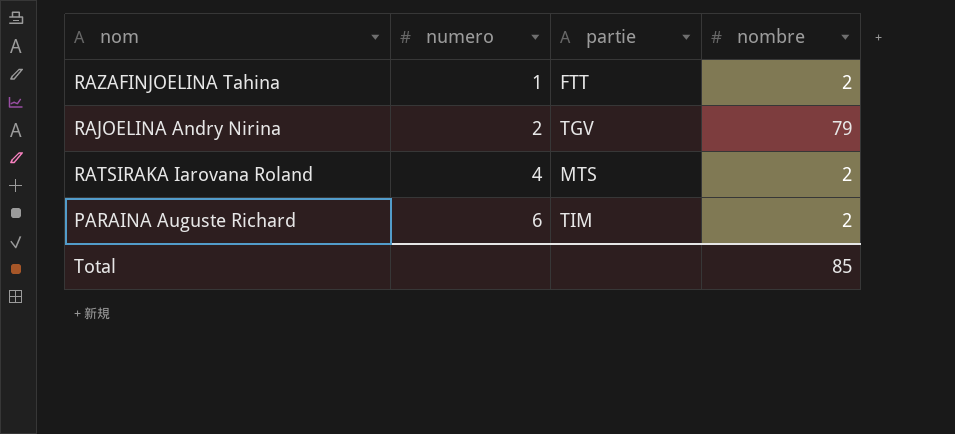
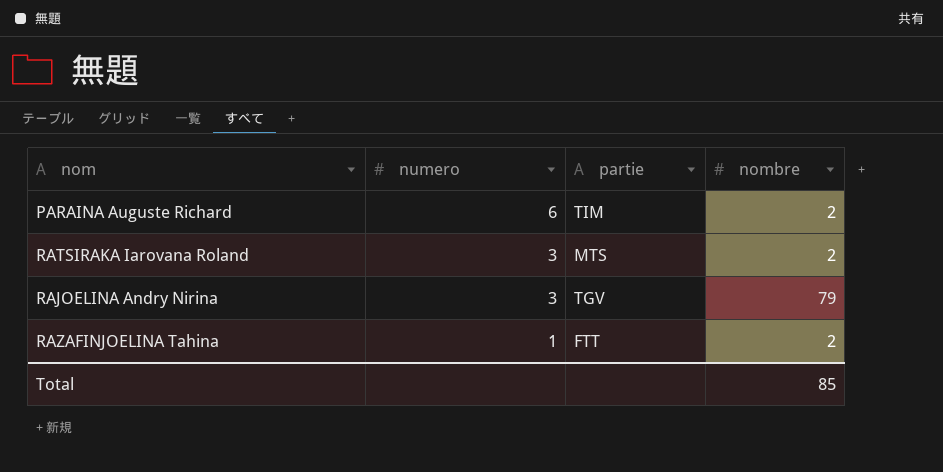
row order: numero ascending -> numero descending
RATSIRAKA Iarovana Roland | numero: 4 -> 3
RAJOELINA Andry Nirina | numero: 2 -> 3

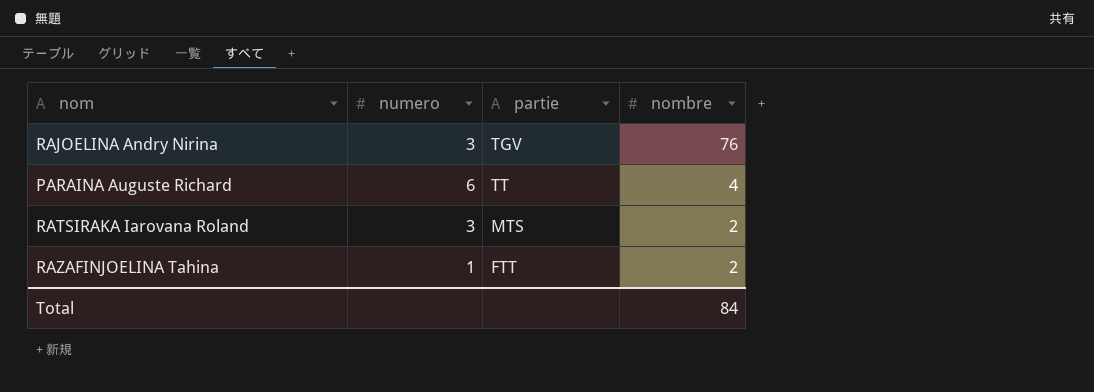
row order: numero descending -> nombre descending
RAJOELINA Andry Nirina | nombre: 79 -> 76
PARAINA Auguste Richard | partie: TIM -> TT
PARAINA Auguste Richard | nombre: 2 -> 4
Total | nombre: 85 -> 84

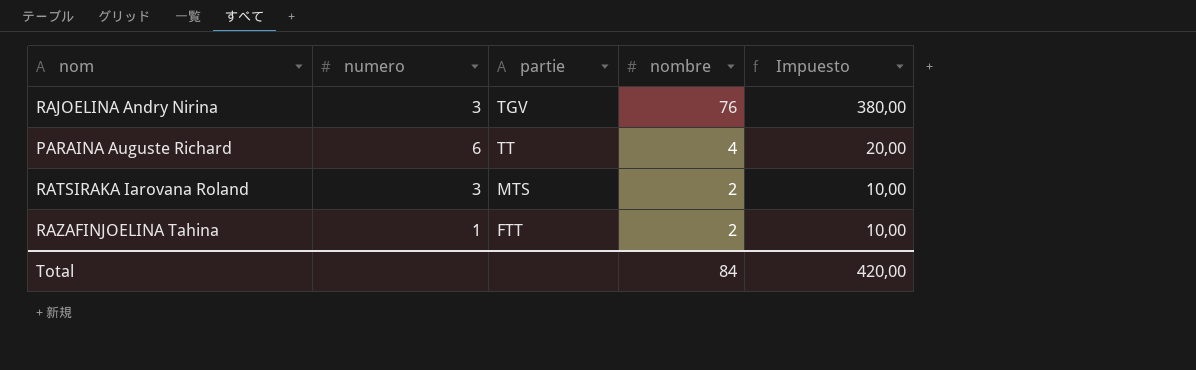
column Impuesto | formula: none -> [nombre] * 5

